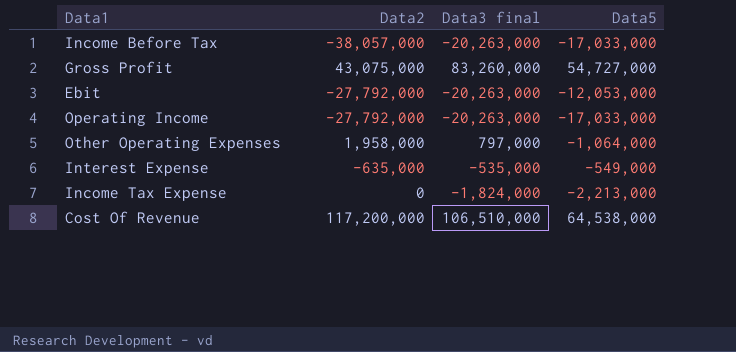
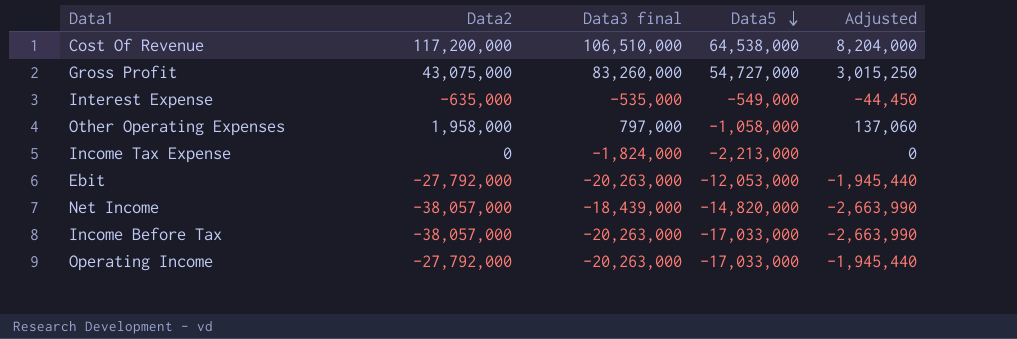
row order: none -> Data5 descending
column Adjusted | formula: none -> [Data2] * 0.07
Other Operating Expenses | Data5: -1,064,000 -> -1,058,000
row Net Income: none -> -38,057,000 | -18,439,000 | -14,820,000 | -2,663,990

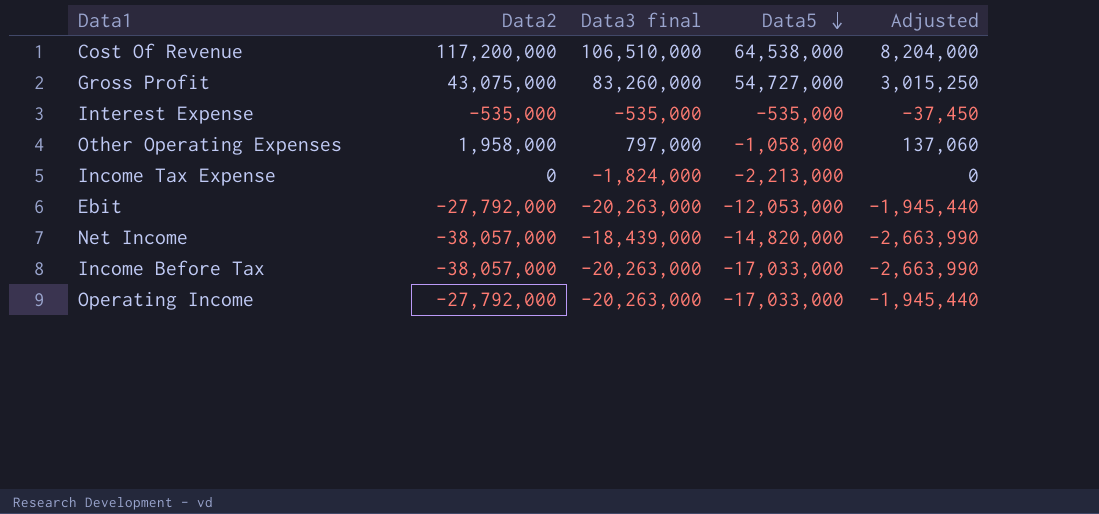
Interest Expense | Data2: -635,000 -> -535,000
Interest Expense | Data5: -549,000 -> -535,000
Interest Expense | Adjusted: -44,450 -> -37,450

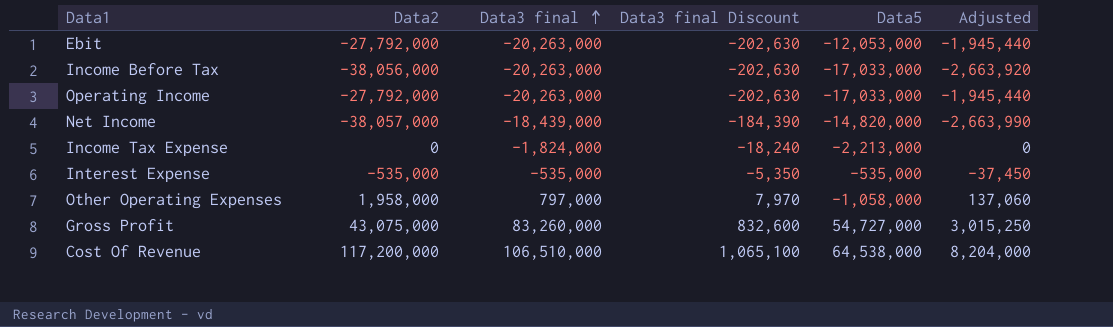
row order: Data5 descending -> Data3 final ascending
column Data3 final Discount | formula: none -> [Data3 final] * 0.01
Income Before Tax | Data2: -38,057,000 -> -38,056,000
Income Before Tax | Adjusted: -2,663,990 -> -2,663,920

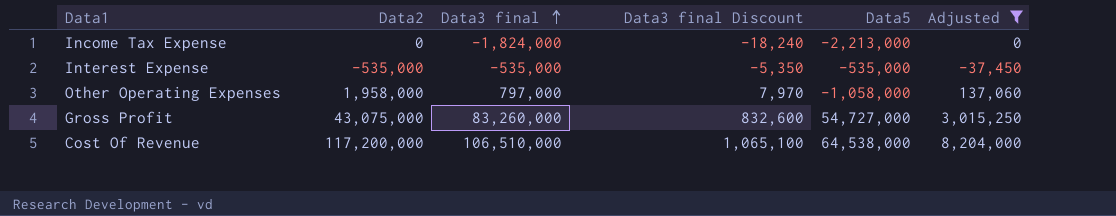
filter: none -> Adjusted >= -37,450

